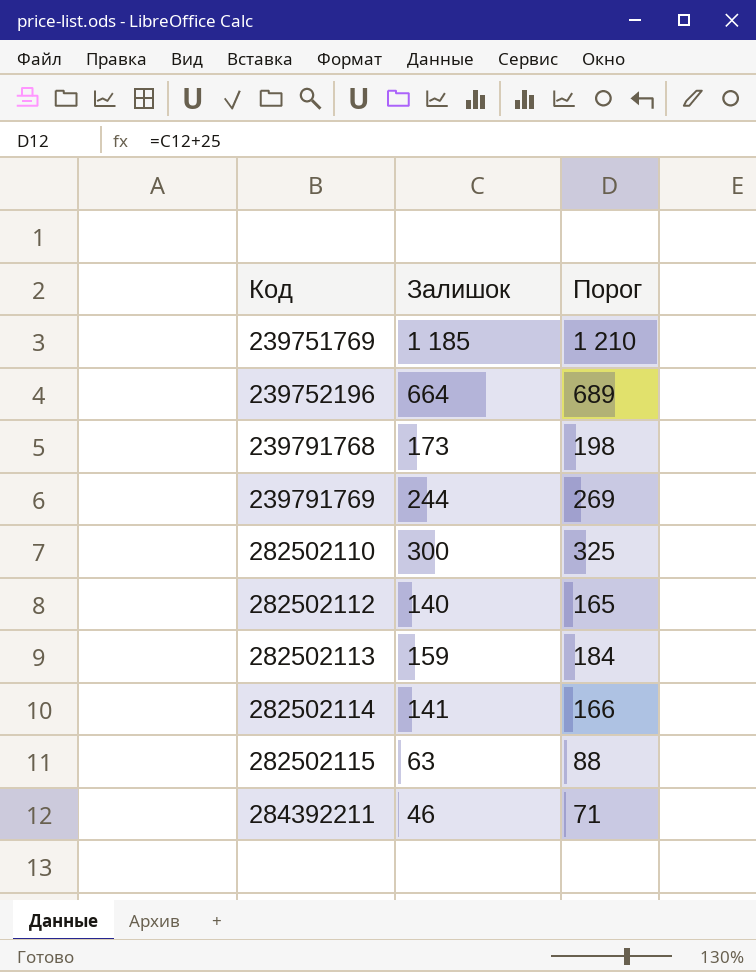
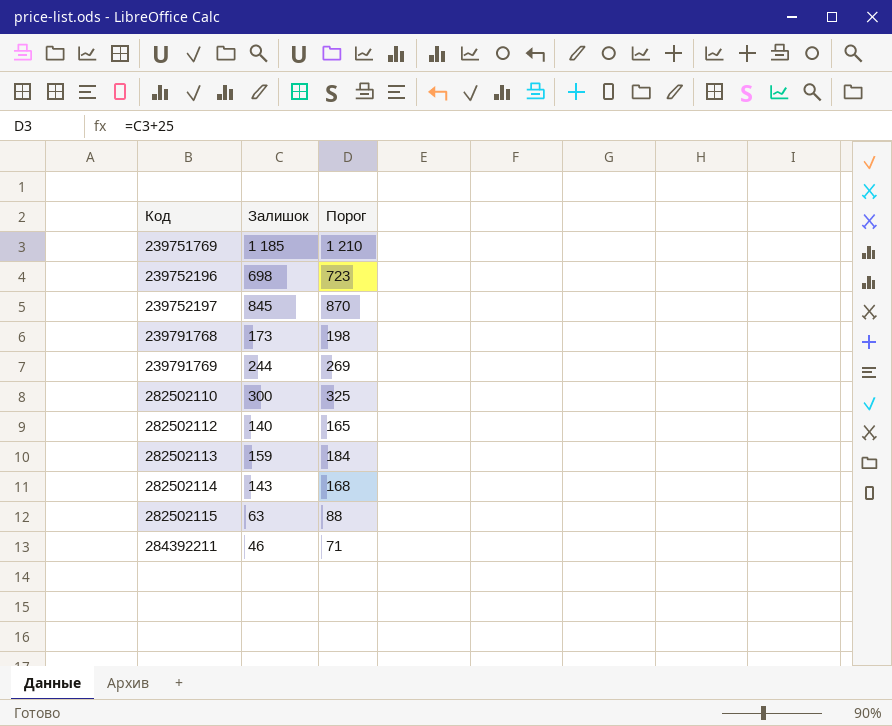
239752196 | Залишок: 664 -> 698
239752196 | Порог: 689 -> 723
row 239752197: none -> 845 | 870
282502114 | Залишок: 141 -> 143
282502114 | Порог: 166 -> 168

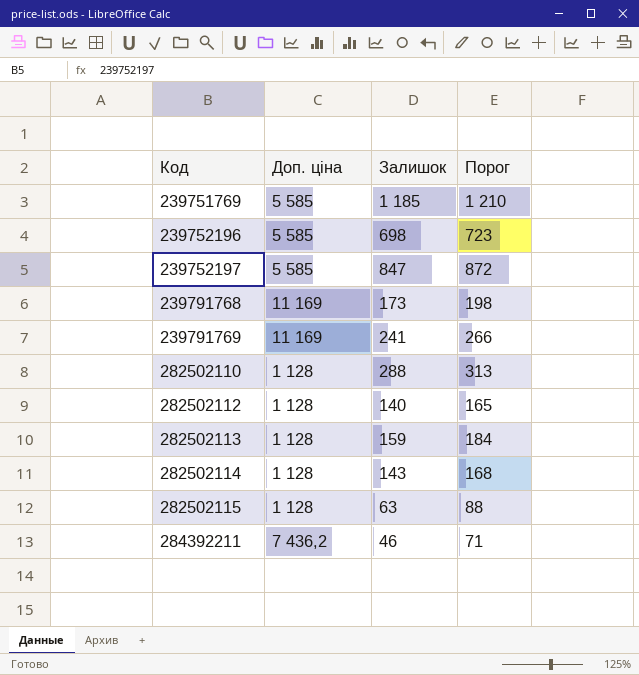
column Доп. ціна | position: none -> 2
239752197 | Залишок: 845 -> 847
239752197 | Порог: 870 -> 872
239791769 | Залишок: 244 -> 241
239791769 | Порог: 269 -> 266
282502110 | Залишок: 300 -> 288
282502110 | Порог: 325 -> 313

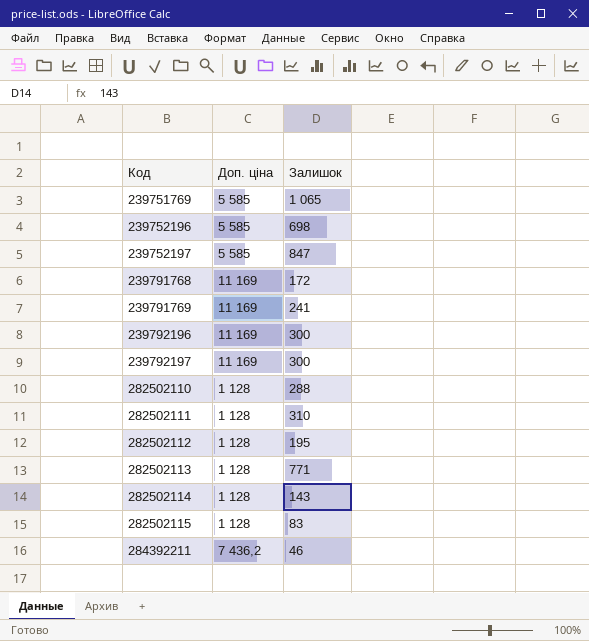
column Порог | formula: [Залишок] + 25 -> none
239751769 | Залишок: 1 185 -> 1 065
239791768 | Залишок: 173 -> 172
row 239792196: none -> 11 169 | 300
row 239792197: none -> 11 169 | 300
row 282502111: none -> 1 128 | 310
282502112 | Залишок: 140 -> 195
282502113 | Залишок: 159 -> 771
282502115 | Залишок: 63 -> 83

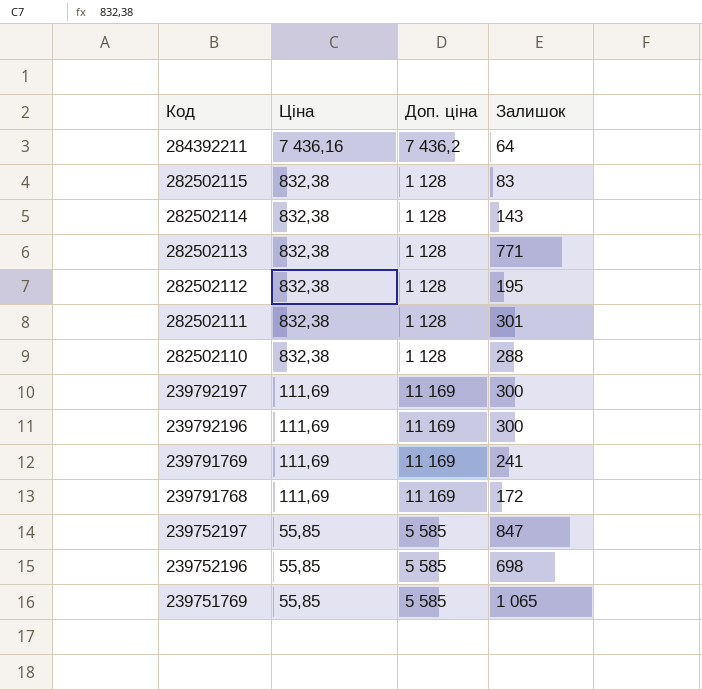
row order: Код ascending -> Код descending
column Ціна | position: none -> 2
284392211 | Залишок: 46 -> 64
282502111 | Залишок: 310 -> 301

